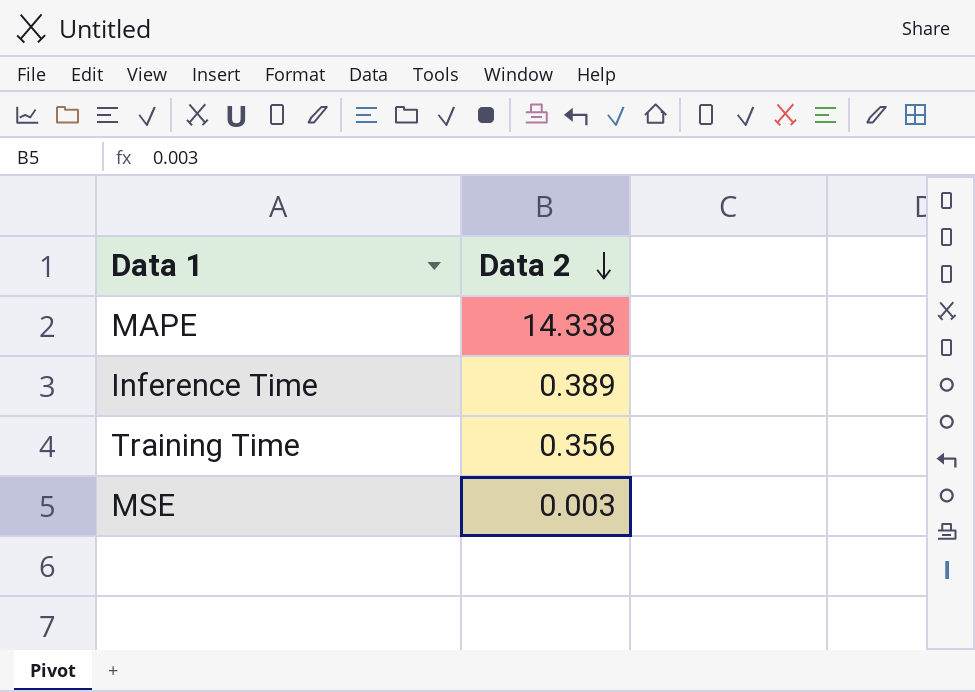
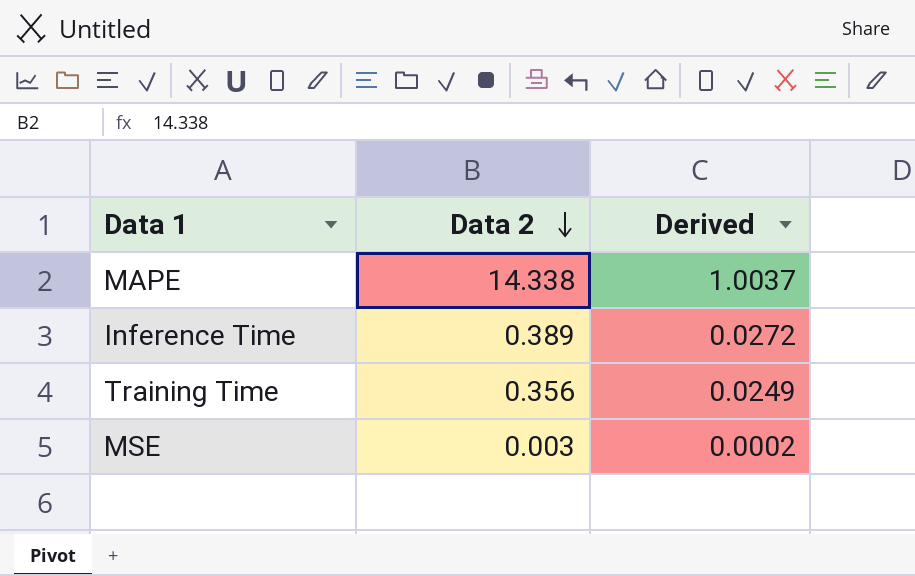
column Derived | formula: none -> [Data 2] * 0.07

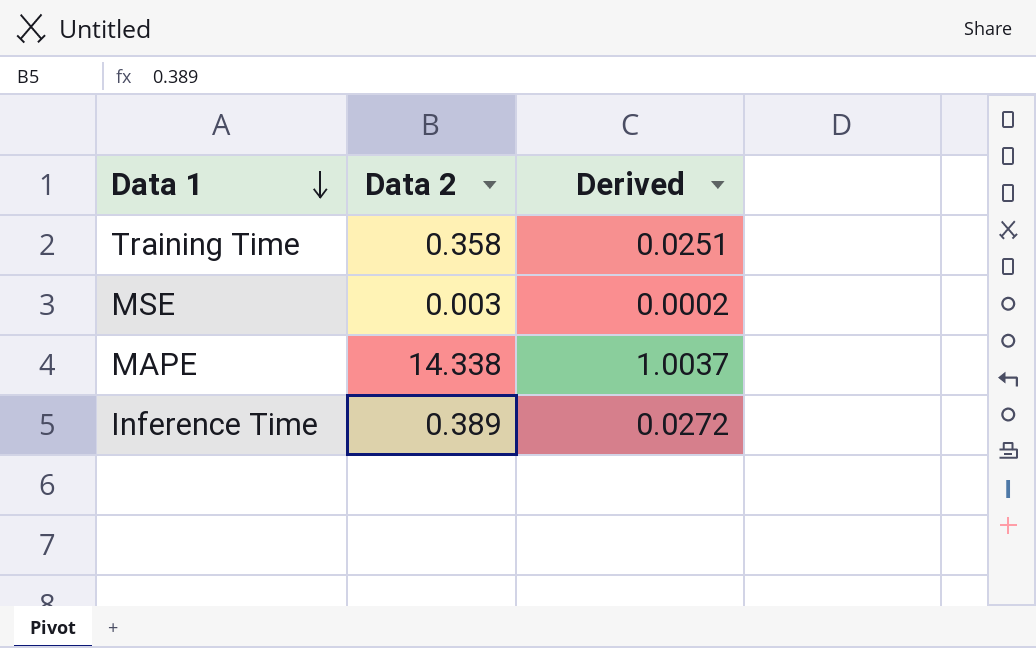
row order: Data 2 descending -> Data 1 descending
Training Time | Data 2: 0.356 -> 0.358
Training Time | Derived: 0.0249 -> 0.0251

